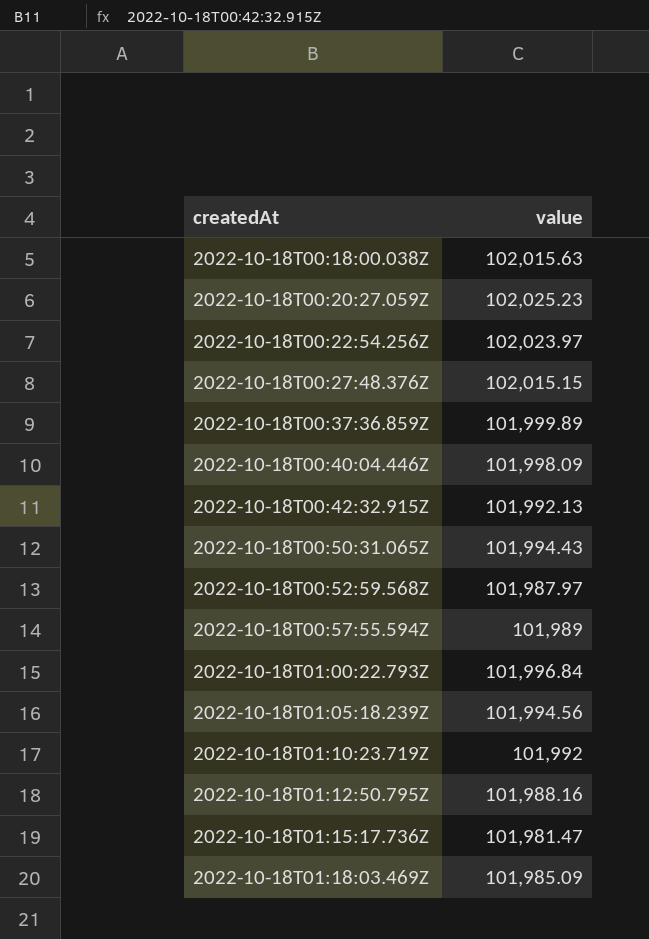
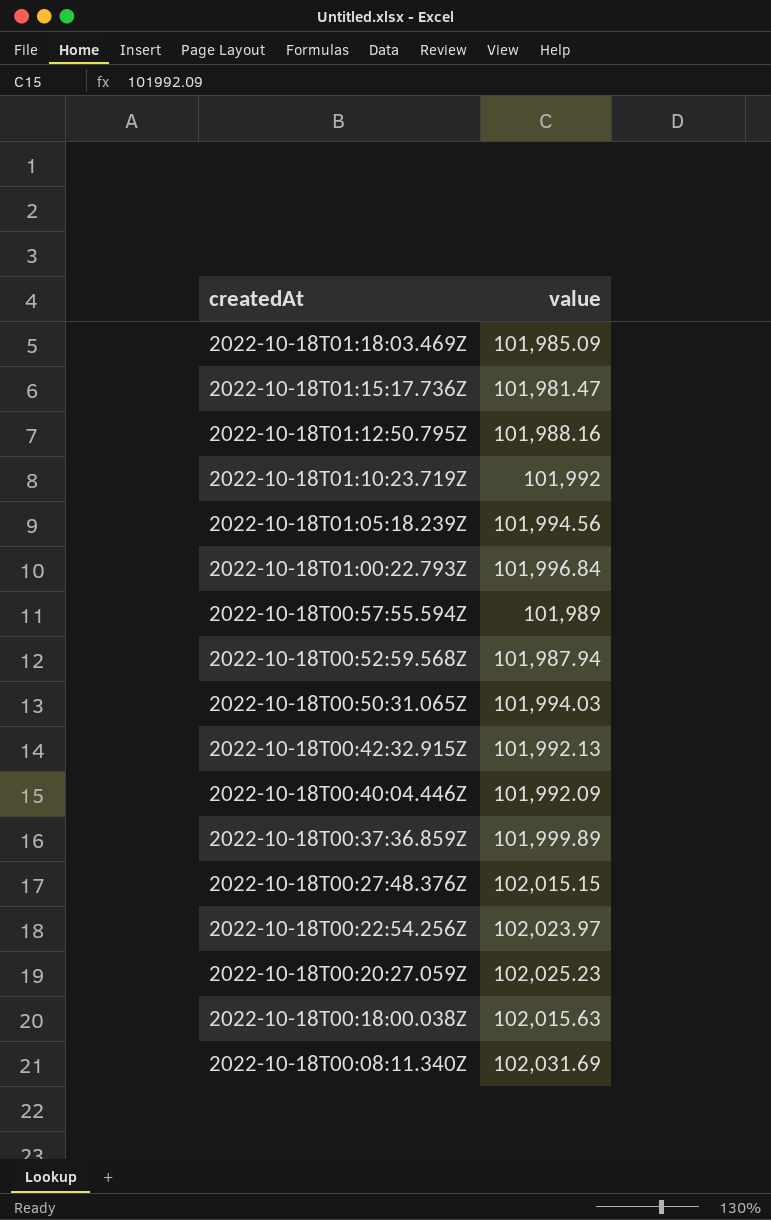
row order: createdAt ascending -> createdAt descending
2022-10-18T00:52:59.568Z | value: 101,987.97 -> 101,987.94
2022-10-18T00:50:31.065Z | value: 101,994.43 -> 101,994.03
2022-10-18T00:40:04.446Z | value: 101,998.09 -> 101,992.09
row 2022-10-18T00:08:11.340Z: none -> 102,031.69

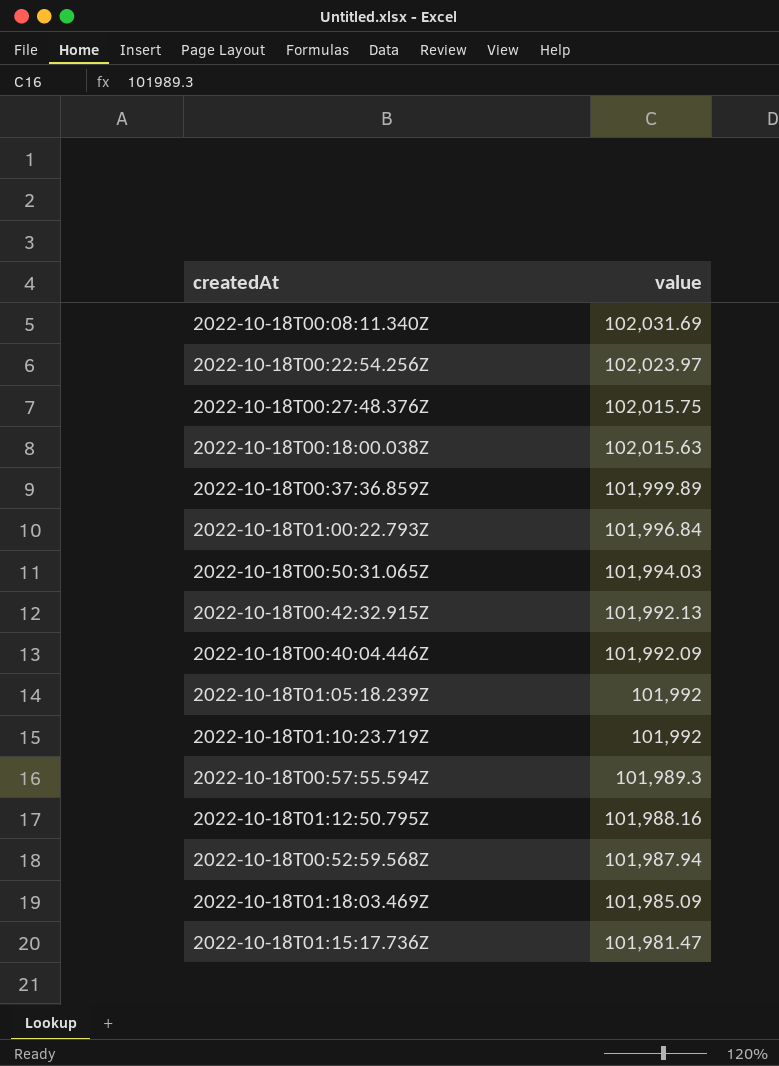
row order: createdAt descending -> value descending
row 2022-10-18T00:20:27.059Z: 102,025.23 -> none
2022-10-18T00:27:48.376Z | value: 102,015.15 -> 102,015.75
2022-10-18T01:05:18.239Z | value: 101,994.56 -> 101,992
2022-10-18T00:57:55.594Z | value: 101,989 -> 101,989.3

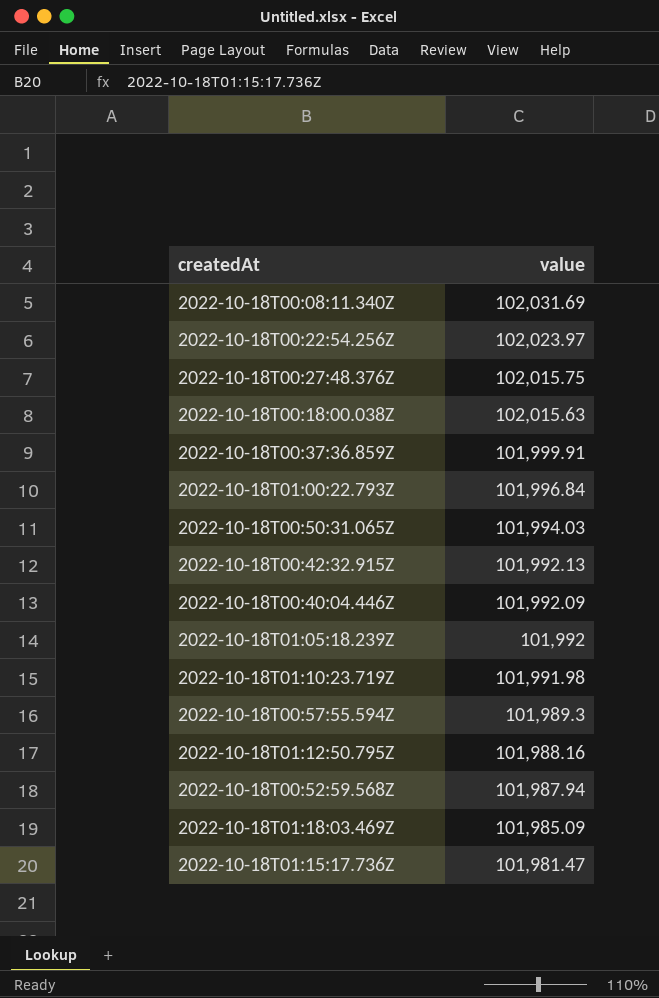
2022-10-18T00:37:36.859Z | value: 101,999.89 -> 101,999.91
2022-10-18T01:10:23.719Z | value: 101,992 -> 101,991.98

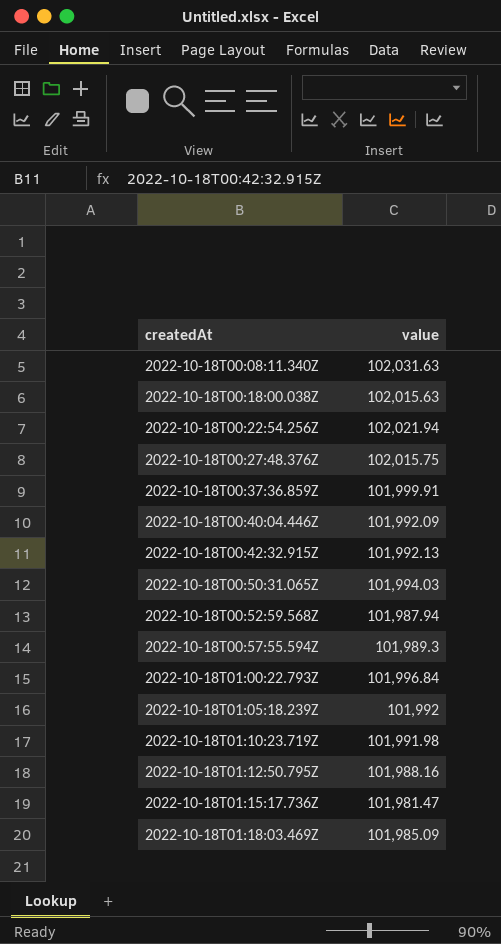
row order: value descending -> createdAt ascending
2022-10-18T00:08:11.340Z | value: 102,031.69 -> 102,031.63
2022-10-18T00:22:54.256Z | value: 102,023.97 -> 102,021.94

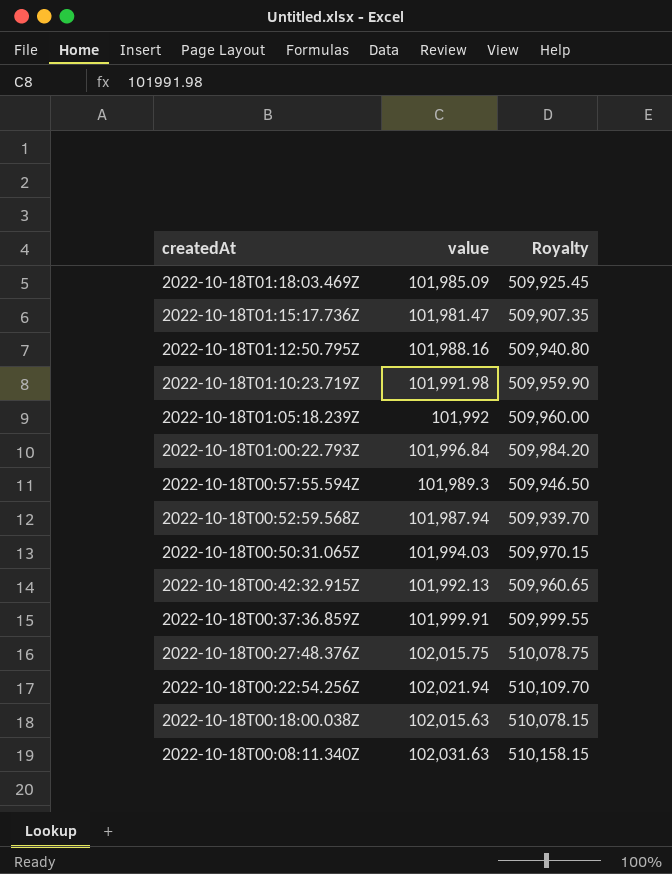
row order: createdAt ascending -> createdAt descending
column Royalty | formula: none -> [value] * 5
row 2022-10-18T00:40:04.446Z: 101,992.09 -> none

